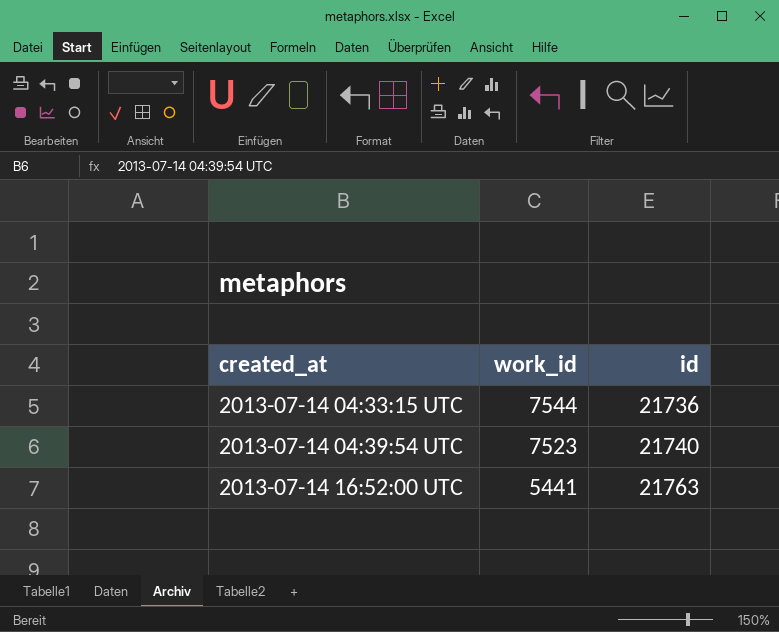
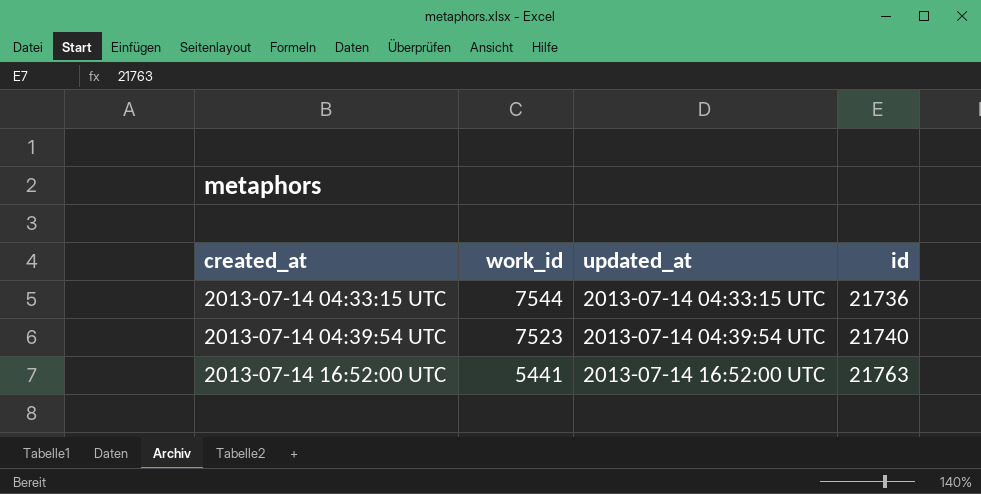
column updated_at | position: none -> 3

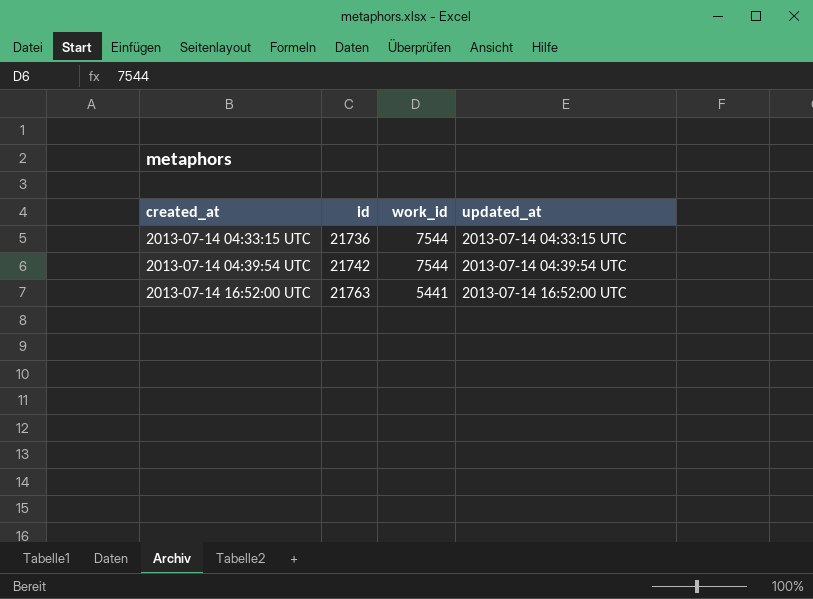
column id | position: 4 -> 2
2013-07-14 04:39:54 UTC | id: 21740 -> 21742
2013-07-14 04:39:54 UTC | work_id: 7523 -> 7544

